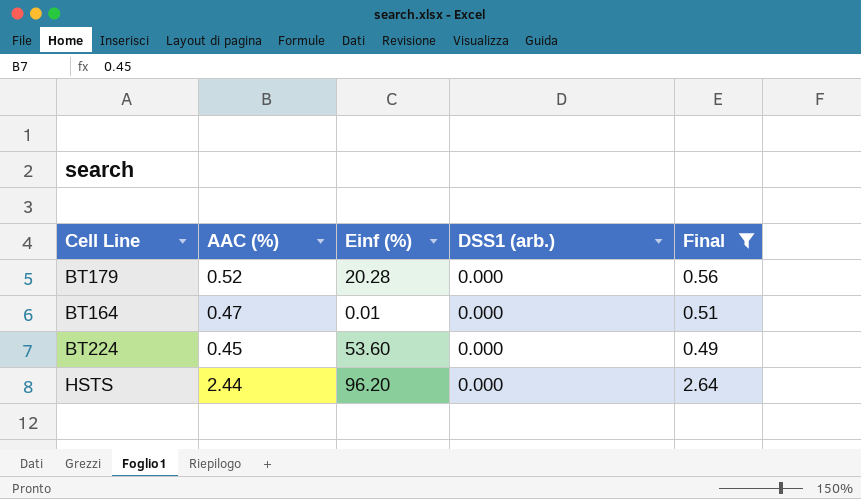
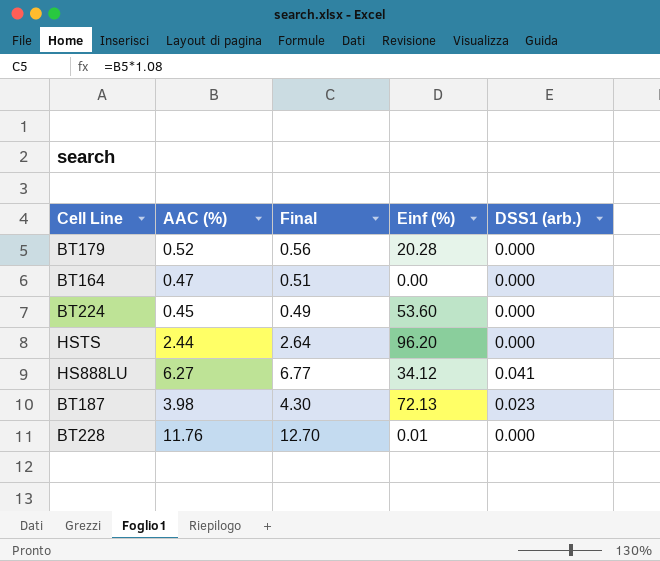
filter: Final <= 2.64 -> none
column Final | position: 5 -> 3
BT164 | Einf (%): 0.01 -> 0.00

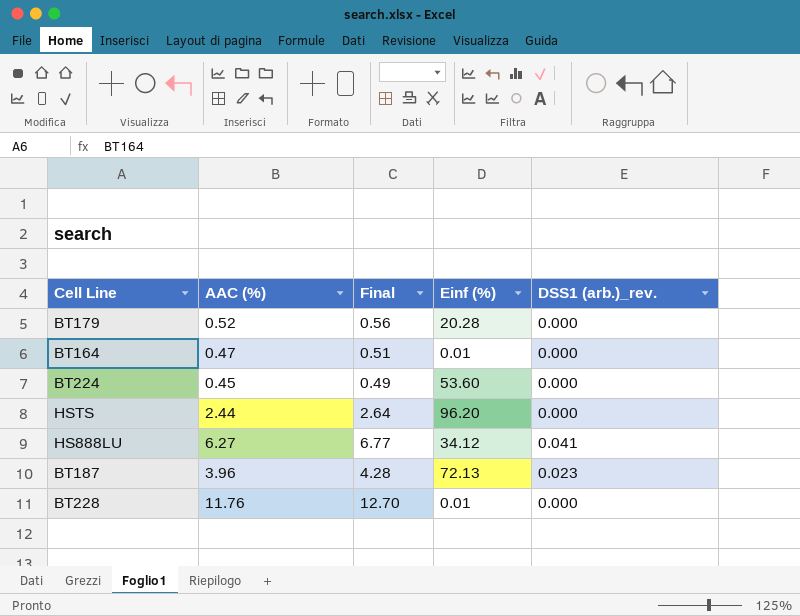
column name: DSS1 (arb.) -> DSS1 (arb.)_rev.
BT164 | Einf (%): 0.00 -> 0.01
BT187 | AAC (%): 3.98 -> 3.96
BT187 | Final: 4.30 -> 4.28

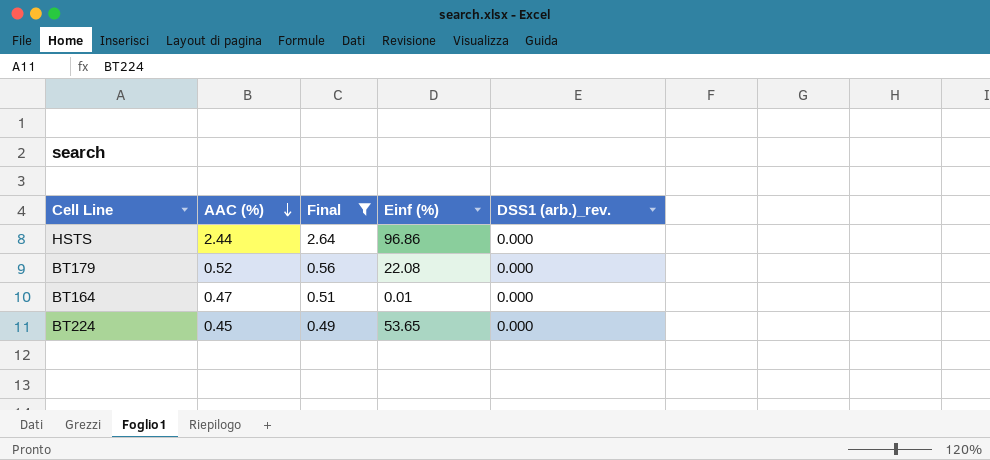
filter: none -> Final <= 2.64
row order: none -> AAC (%) descending
HSTS | Einf (%): 96.20 -> 96.86
BT179 | Einf (%): 20.28 -> 22.08
BT224 | Einf (%): 53.60 -> 53.65

